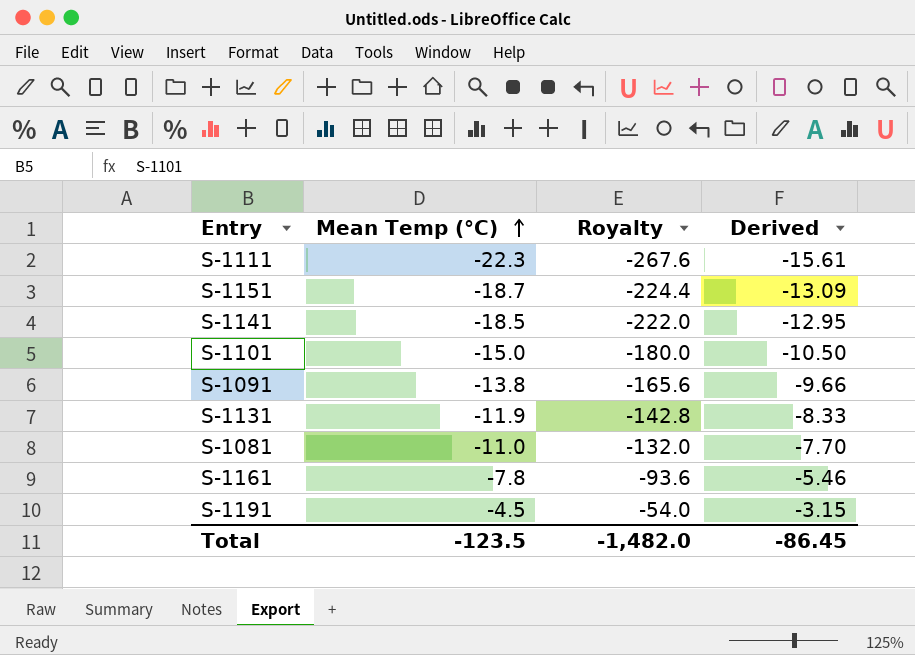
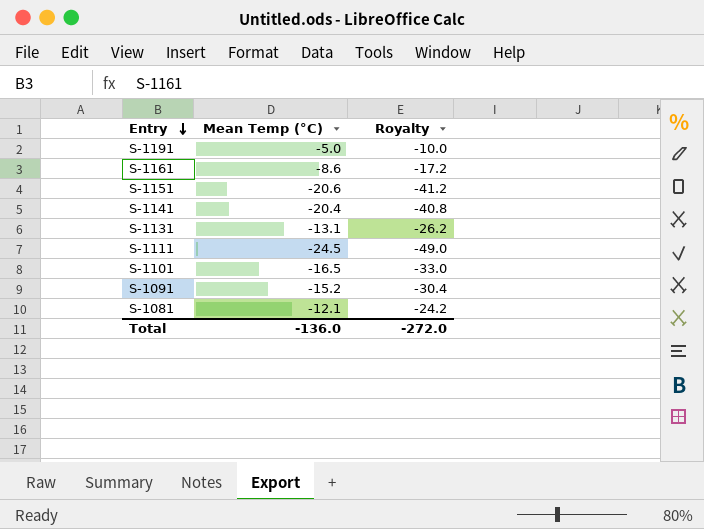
row order: Mean Temp (°C) ascending -> Entry descending
column Derived | formula: [Mean Temp (°C)] * 0.7 -> none
column Royalty | formula: [Mean Temp (°C)] * 12 -> [Mean Temp (°C)] * 2
S-1191 | Mean Temp (°C): -4.5 -> -5.0
S-1161 | Mean Temp (°C): -7.8 -> -8.6
S-1151 | Mean Temp (°C): -18.7 -> -20.6
S-1141 | Mean Temp (°C): -18.5 -> -20.4
S-1131 | Mean Temp (°C): -11.9 -> -13.1
S-1111 | Mean Temp (°C): -22.3 -> -24.5
S-1101 | Mean Temp (°C): -15.0 -> -16.5
S-1091 | Mean Temp (°C): -13.8 -> -15.2
S-1081 | Mean Temp (°C): -11.0 -> -12.1
Total | Mean Temp (°C): -123.5 -> -136.0
Total | Royalty: -1,482.0 -> -272.0

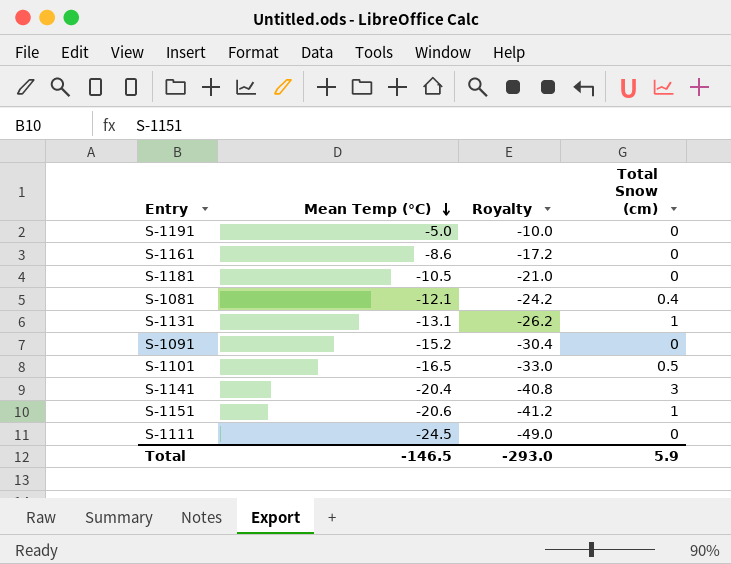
row order: Entry descending -> Mean Temp (°C) descending
column Total Snow (cm) | position: none -> 4
row S-1181: none -> -10.5 | -21.0 | 0
Total | Mean Temp (°C): -136.0 -> -146.5
Total | Royalty: -272.0 -> -293.0

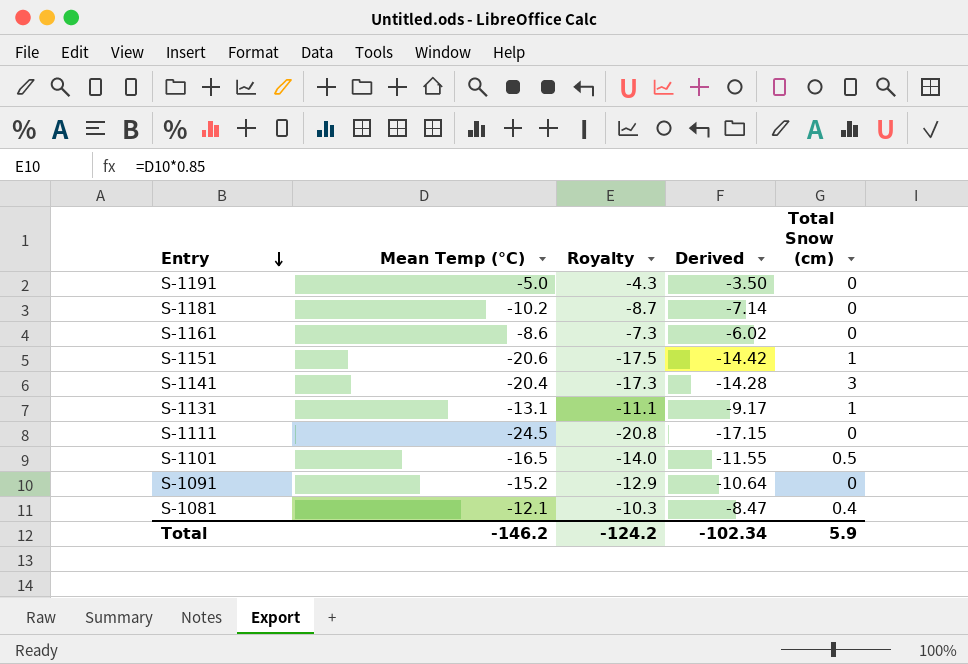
row order: Mean Temp (°C) descending -> Entry descending
column Royalty | formula: [Mean Temp (°C)] * 2 -> [Mean Temp (°C)] * 0.85
column Derived | formula: none -> [Mean Temp (°C)] * 0.7
S-1181 | Mean Temp (°C): -10.5 -> -10.2
Total | Mean Temp (°C): -146.5 -> -146.2
Total | Royalty: -293.0 -> -124.2

